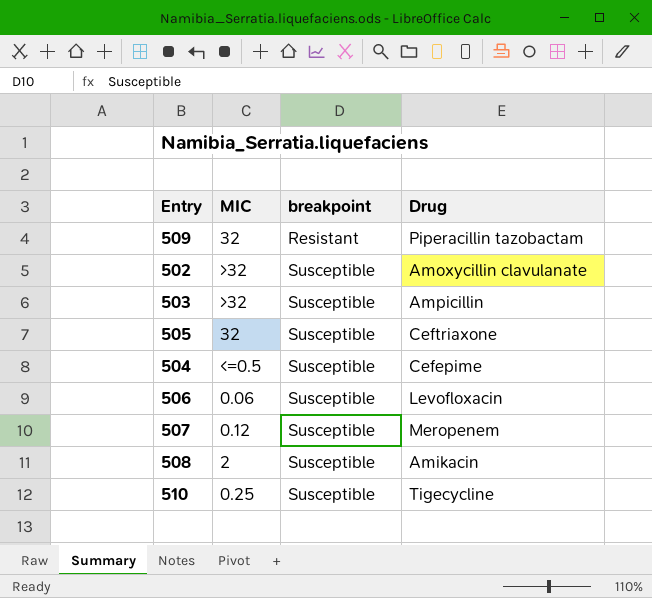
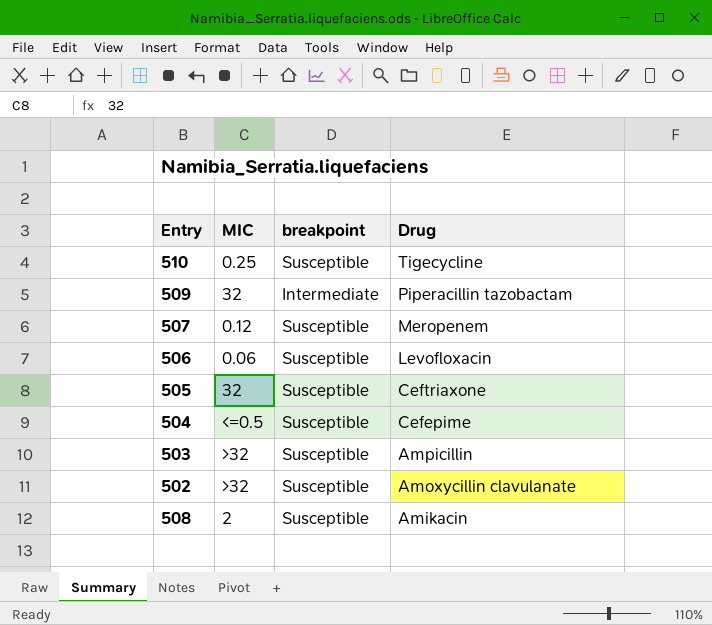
row order: breakpoint ascending -> Drug descending
509 | breakpoint: Resistant -> Intermediate

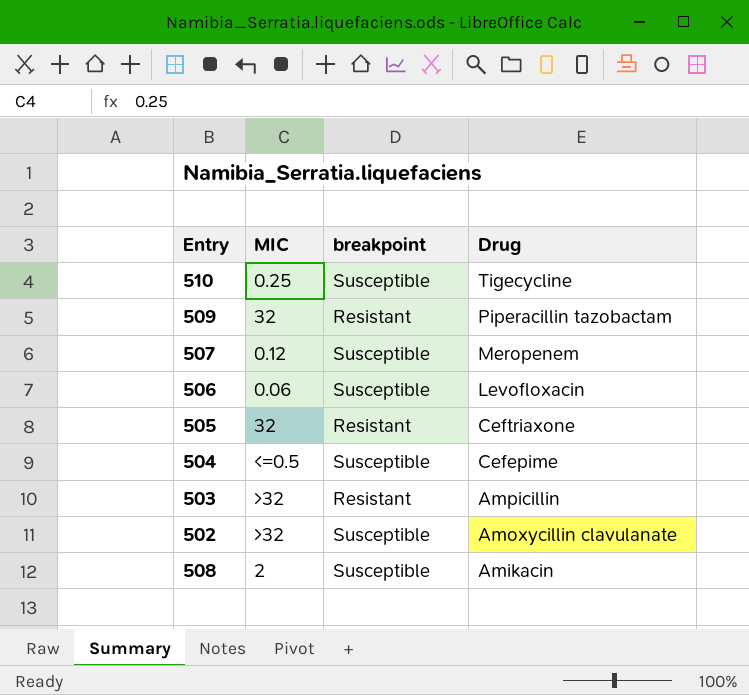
509 | breakpoint: Intermediate -> Resistant
505 | breakpoint: Susceptible -> Resistant
503 | breakpoint: Susceptible -> Resistant

